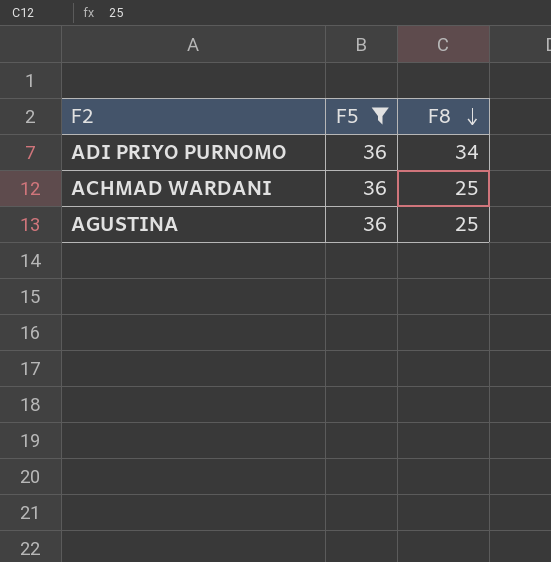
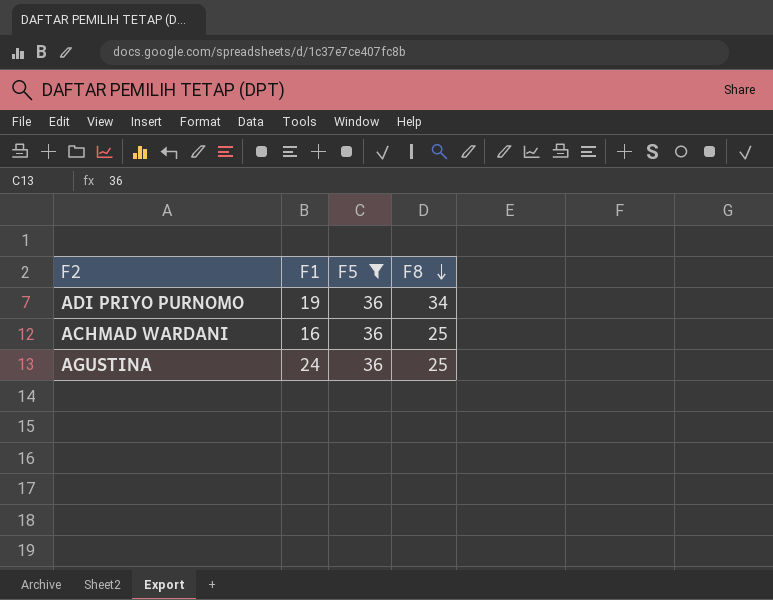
column F1 | position: none -> 2

